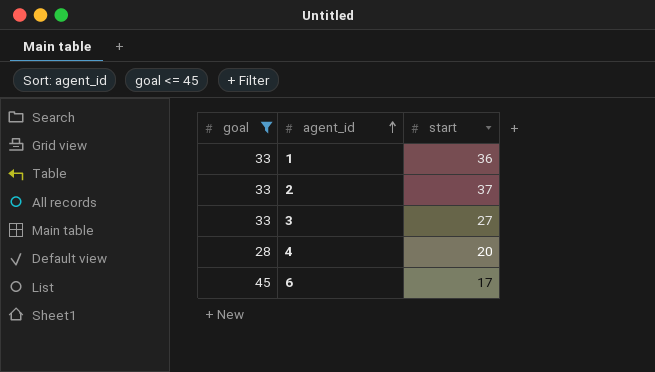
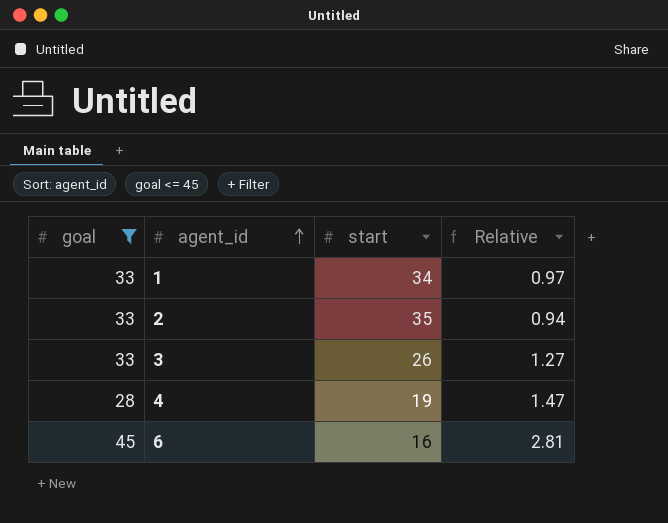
column Relative | formula: none -> [goal] / [start]
1 | start: 36 -> 34
2 | start: 37 -> 35
3 | start: 27 -> 26
4 | start: 20 -> 19
6 | start: 17 -> 16

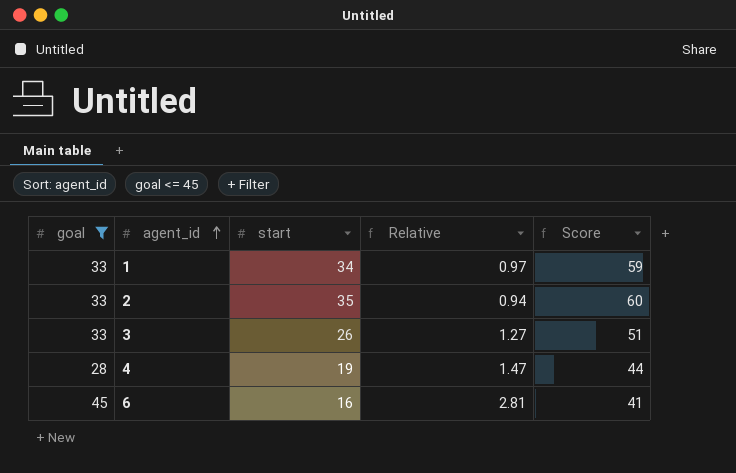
column Score | formula: none -> [start] + 25

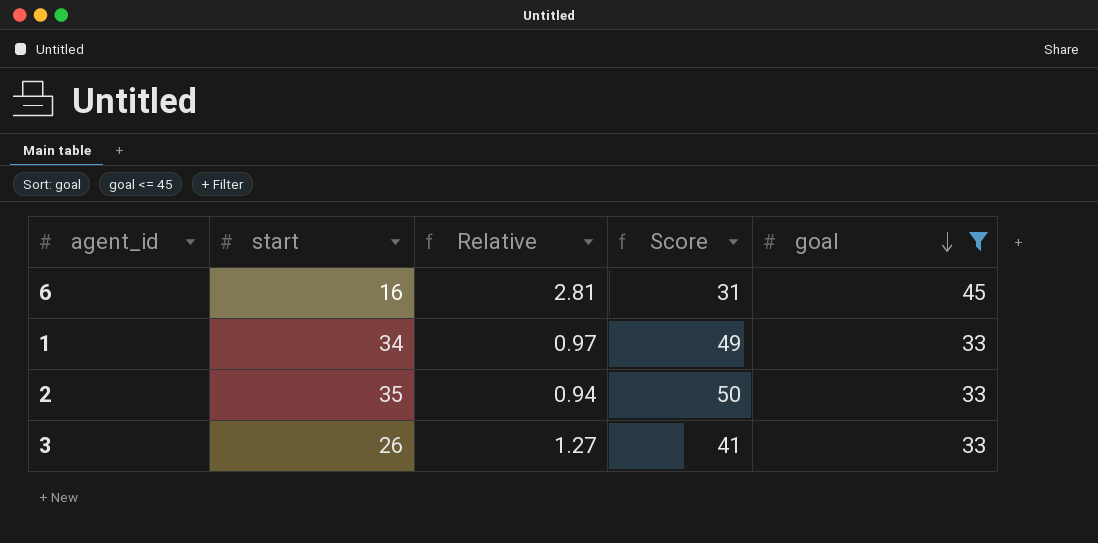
row order: agent_id ascending -> goal descending
column Score | formula: [start] + 25 -> [start] + 15
column goal | position: 1 -> 5
row 4: 28 | 19 | 1.47 | 44 -> none

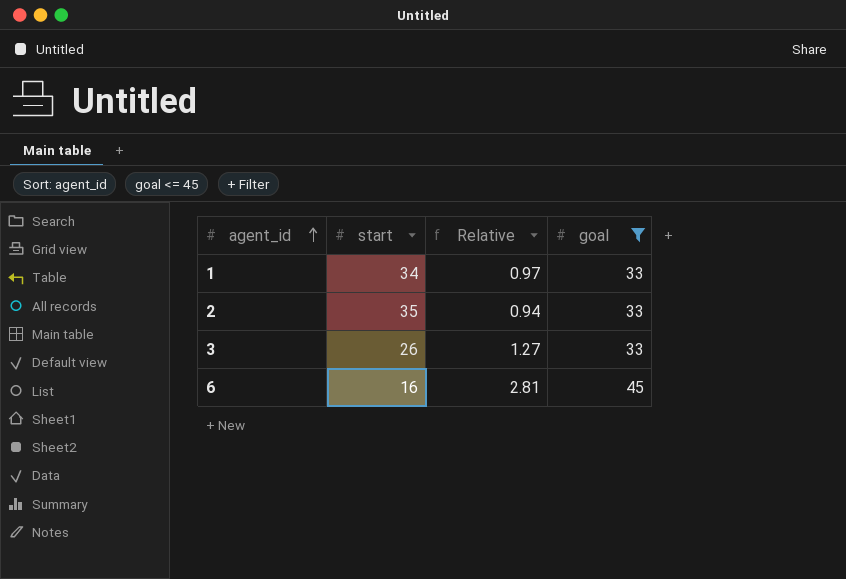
row order: goal descending -> agent_id ascending
column Score | formula: [start] + 15 -> none

